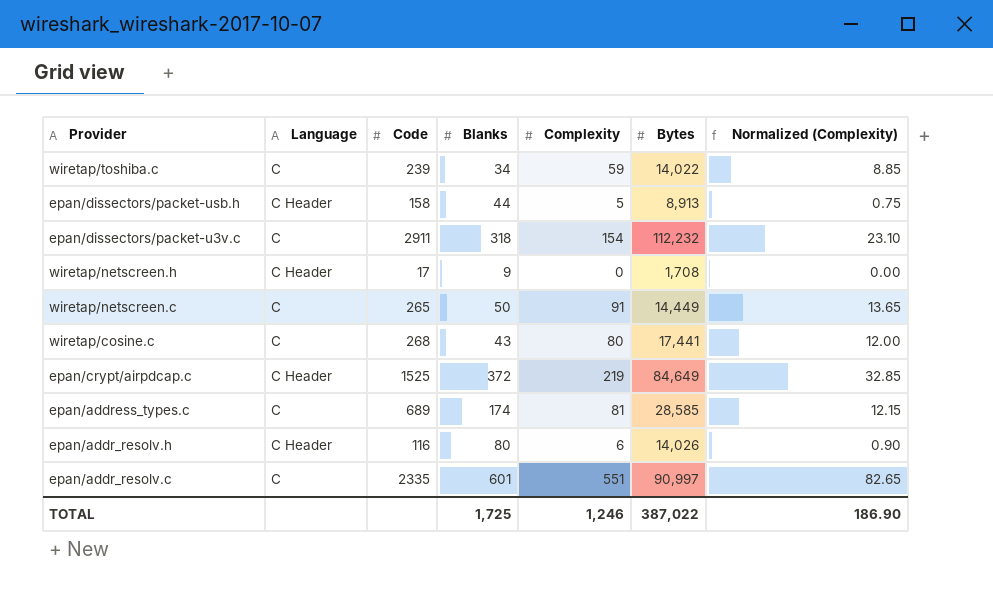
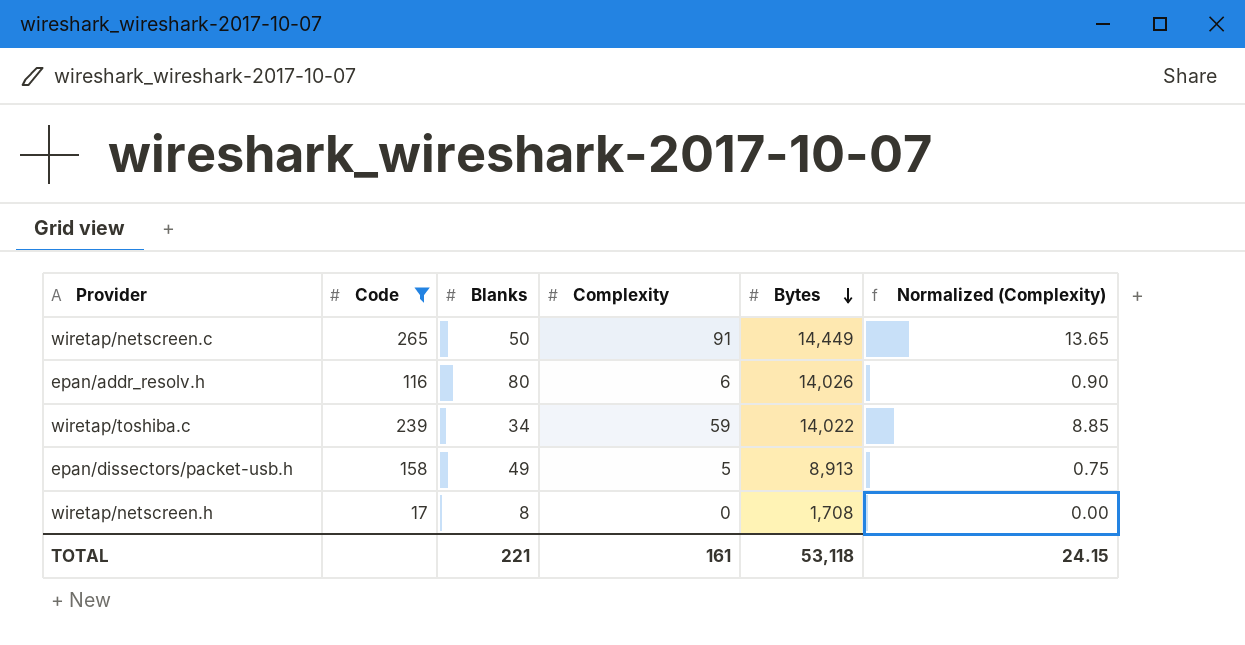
filter: none -> Code <= 265
row order: none -> Bytes descending
column Language | position: 2 -> none
epan/dissectors/packet-usb.h | Blanks: 44 -> 49
wiretap/netscreen.h | Blanks: 9 -> 8
TOTAL | Blanks: 1,725 -> 221
TOTAL | Complexity: 1,246 -> 161
TOTAL | Bytes: 387,022 -> 53,118
TOTAL | Normalized (Complexity): 186.90 -> 24.15

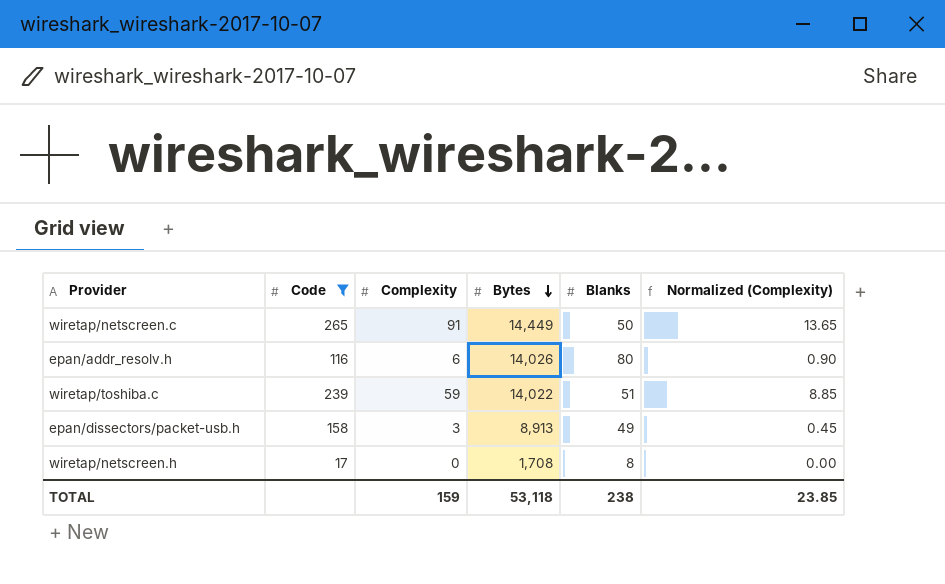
column Blanks | position: 3 -> 5
wiretap/toshiba.c | Blanks: 34 -> 51
epan/dissectors/packet-usb.h | Complexity: 5 -> 3
epan/dissectors/packet-usb.h | Normalized (Complexity): 0.75 -> 0.45
TOTAL | Complexity: 161 -> 159
TOTAL | Blanks: 221 -> 238
TOTAL | Normalized (Complexity): 24.15 -> 23.85

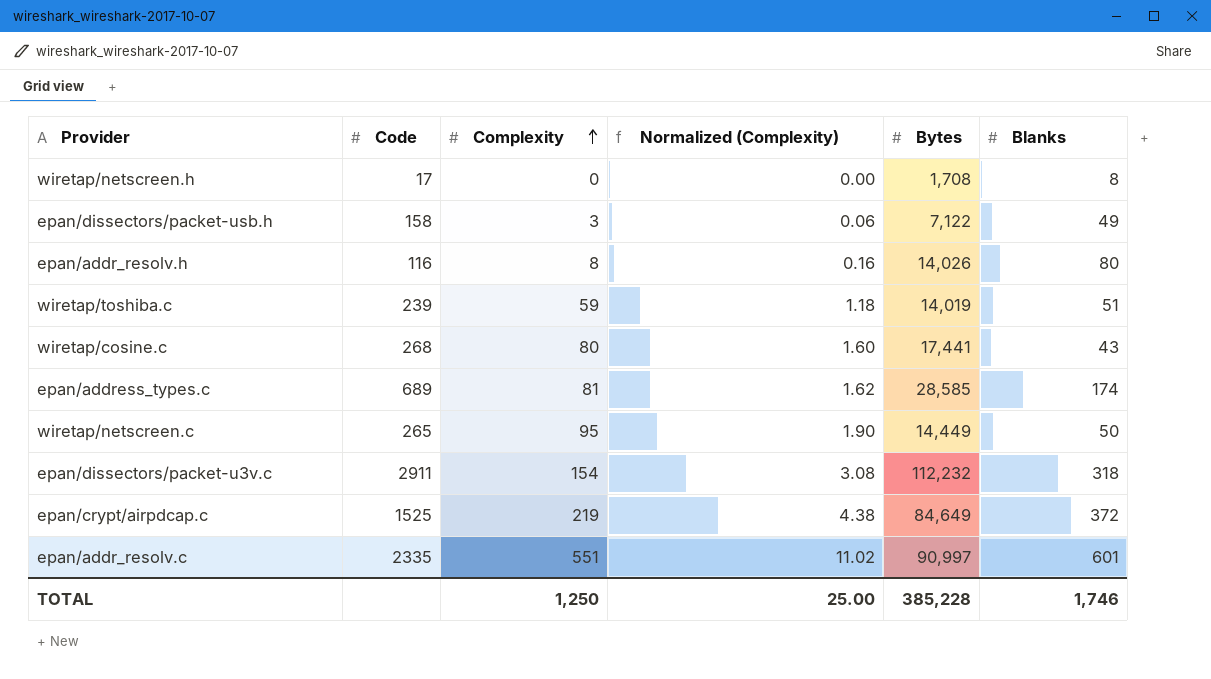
filter: Code <= 265 -> none
row order: Bytes descending -> Complexity ascending
column Normalized (Complexity) | formula: [Complexity] * 0.15 -> [Complexity] * 0.02
column Normalized (Complexity) | position: 6 -> 4
epan/dissectors/packet-usb.h | Bytes: 8,913 -> 7,122
epan/addr_resolv.h | Complexity: 6 -> 8
wiretap/toshiba.c | Bytes: 14,022 -> 14,019
wiretap/netscreen.c | Complexity: 91 -> 95
TOTAL | Complexity: 159 -> 1,250
TOTAL | Normalized (Complexity): 23.85 -> 25.00
TOTAL | Bytes: 53,118 -> 385,228
TOTAL | Blanks: 238 -> 1,746

